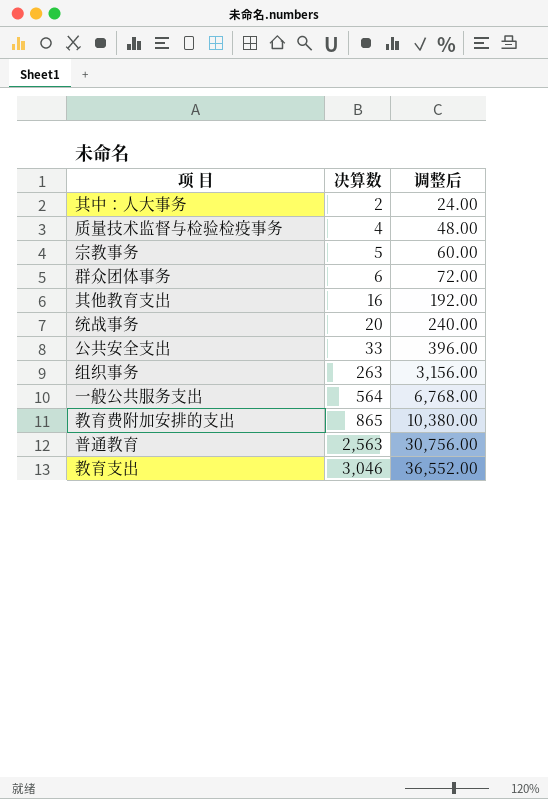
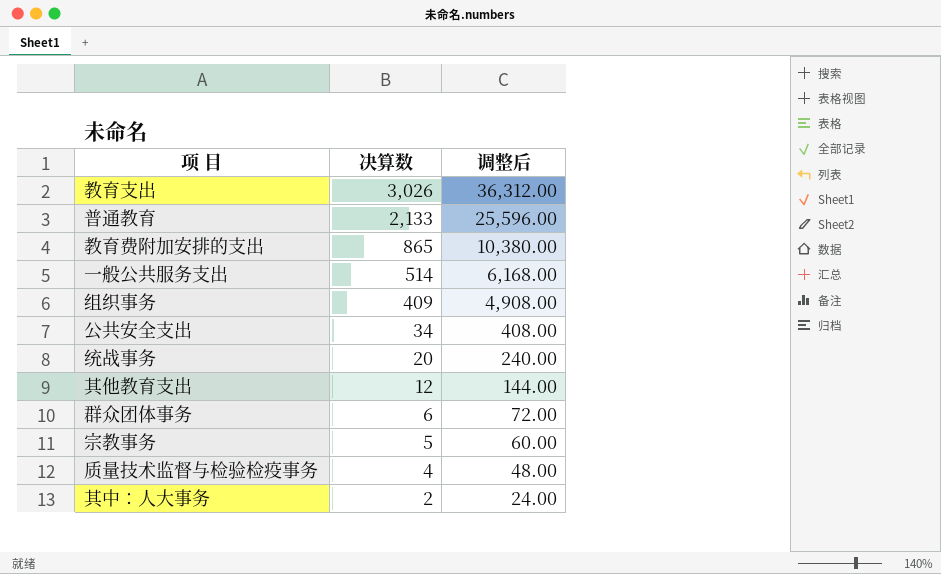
row order: 决算数 ascending -> 决算数 descending
教育支出 | 决算数: 3,046 -> 3,026
教育支出 | 调整后: 36,552.00 -> 36,312.00
普通教育 | 决算数: 2,563 -> 2,133
普通教育 | 调整后: 30,756.00 -> 25,596.00
一般公共服务支出 | 决算数: 564 -> 514
一般公共服务支出 | 调整后: 6,768.00 -> 6,168.00
组织事务 | 决算数: 263 -> 409
组织事务 | 调整后: 3,156.00 -> 4,908.00
公共安全支出 | 决算数: 33 -> 34
公共安全支出 | 调整后: 396.00 -> 408.00
其他教育支出 | 决算数: 16 -> 12
其他教育支出 | 调整后: 192.00 -> 144.00

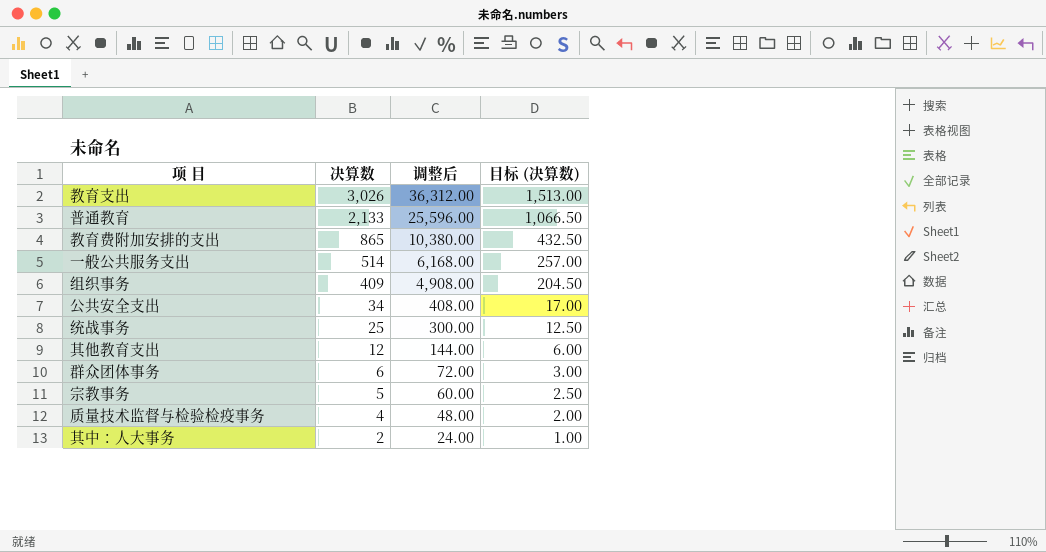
column 目标 (决算数) | formula: none -> [决算数] * 0.5
统战事务 | 决算数: 20 -> 25
统战事务 | 调整后: 240.00 -> 300.00

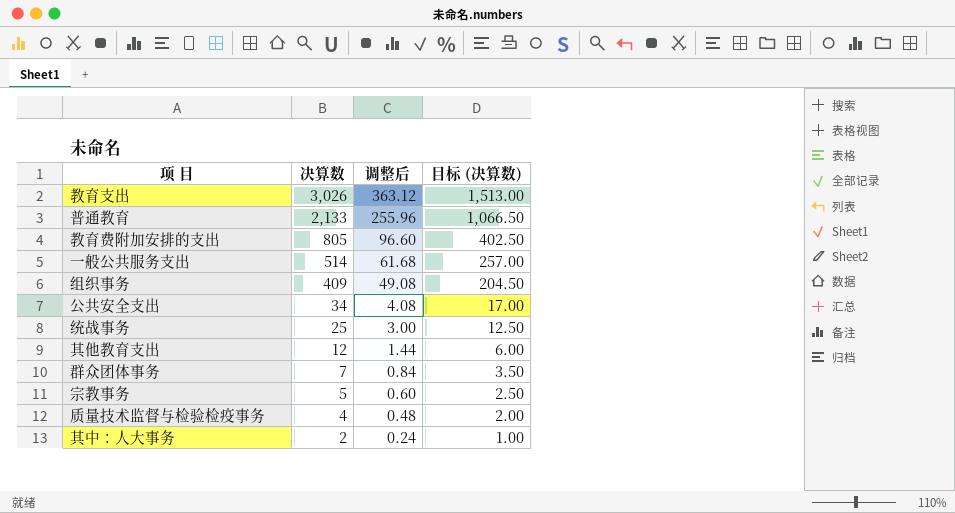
column 调整后 | formula: [决算数] * 12 -> [决算数] * 0.12
教育费附加安排的支出 | 决算数: 865 -> 805
教育费附加安排的支出 | 目标 (决算数): 432.50 -> 402.50
群众团体事务 | 决算数: 6 -> 7
群众团体事务 | 目标 (决算数): 3.00 -> 3.50

